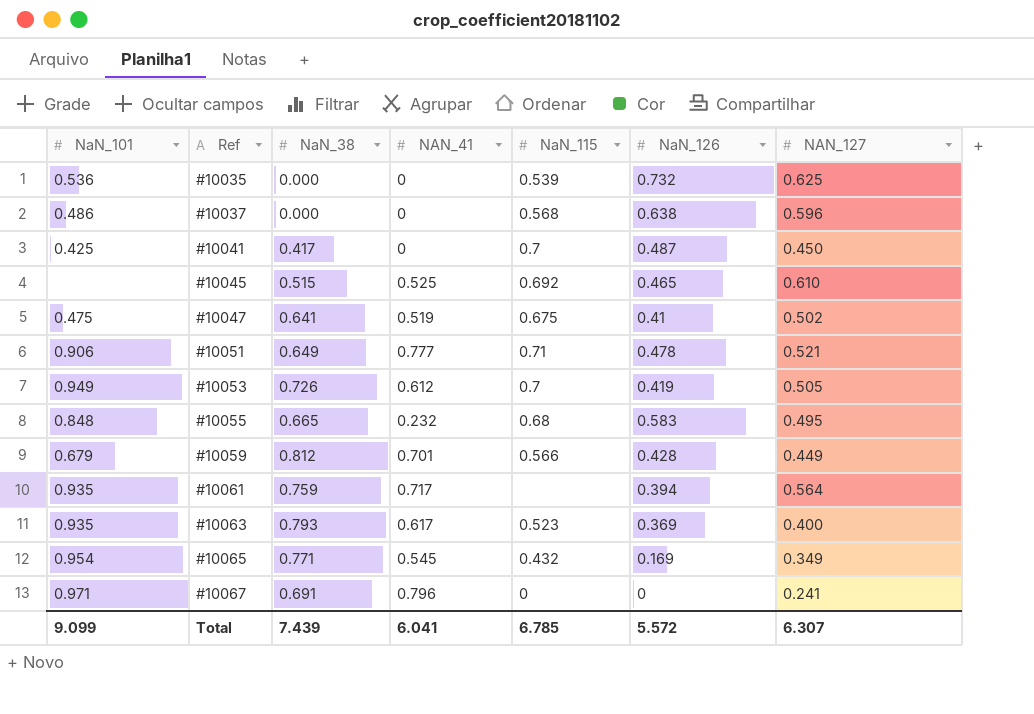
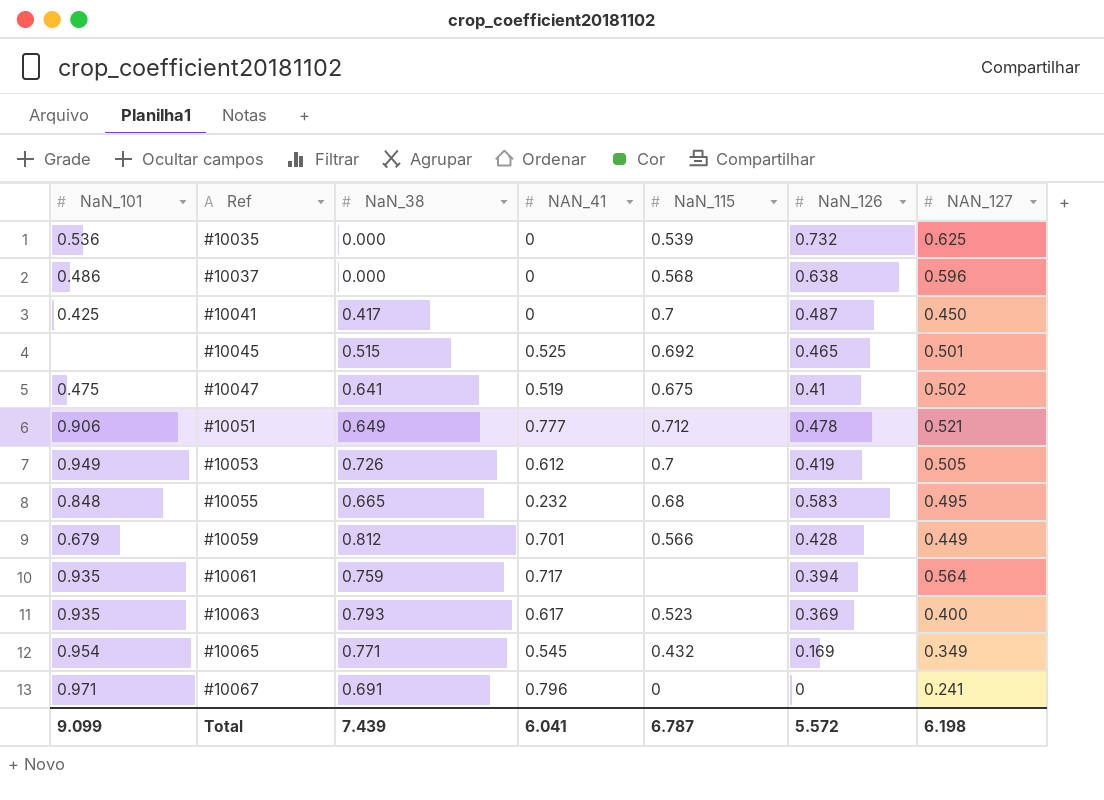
#10045 | NAN_127: 0.610 -> 0.501
#10051 | NaN_115: 0.71 -> 0.712
Total | NaN_115: 6.785 -> 6.787
Total | NAN_127: 6.307 -> 6.198

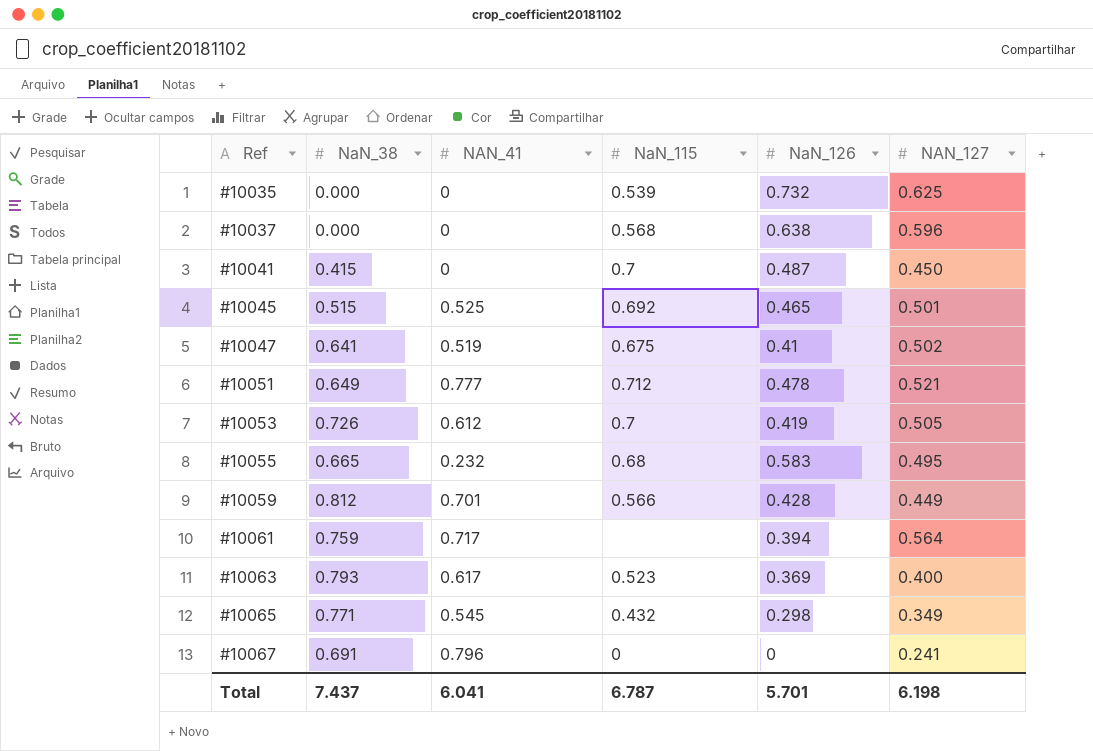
column NaN_101 | position: 1 -> none
#10041 | NaN_38: 0.417 -> 0.415
#10065 | NaN_126: 0.169 -> 0.298
Total | NaN_38: 7.439 -> 7.437
Total | NaN_126: 5.572 -> 5.701

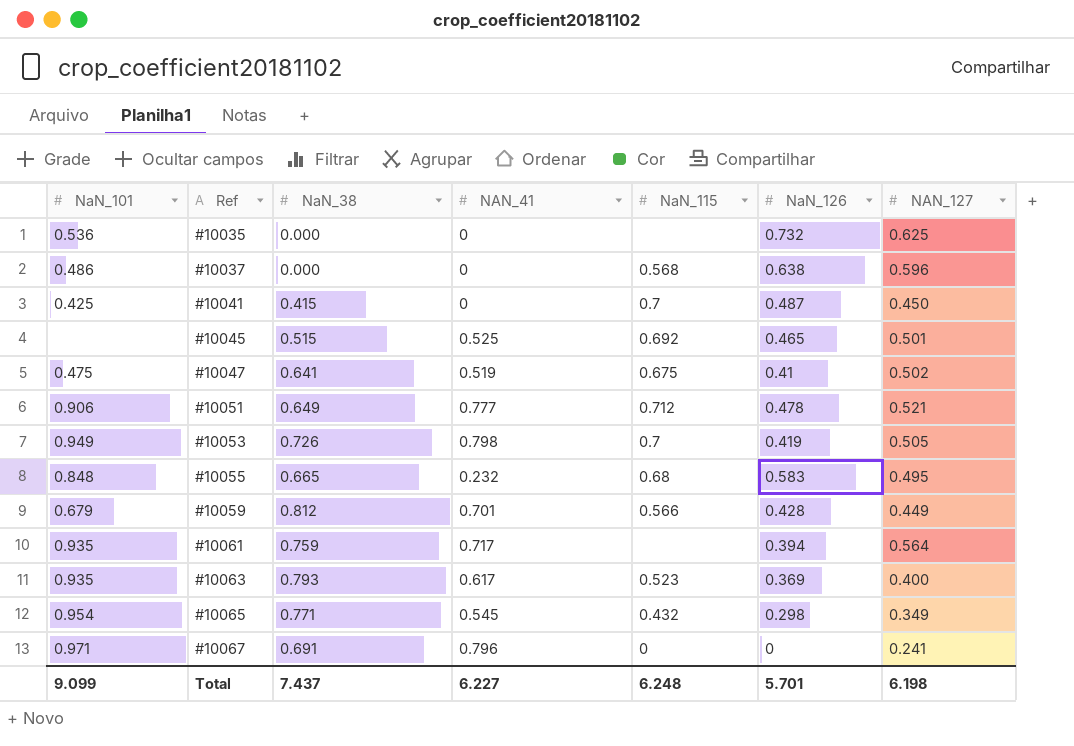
column NaN_101 | position: none -> 1
#10035 | NaN_115: 0.539 -> none
#10053 | NAN_41: 0.612 -> 0.798
Total | NAN_41: 6.041 -> 6.227
Total | NaN_115: 6.787 -> 6.248

